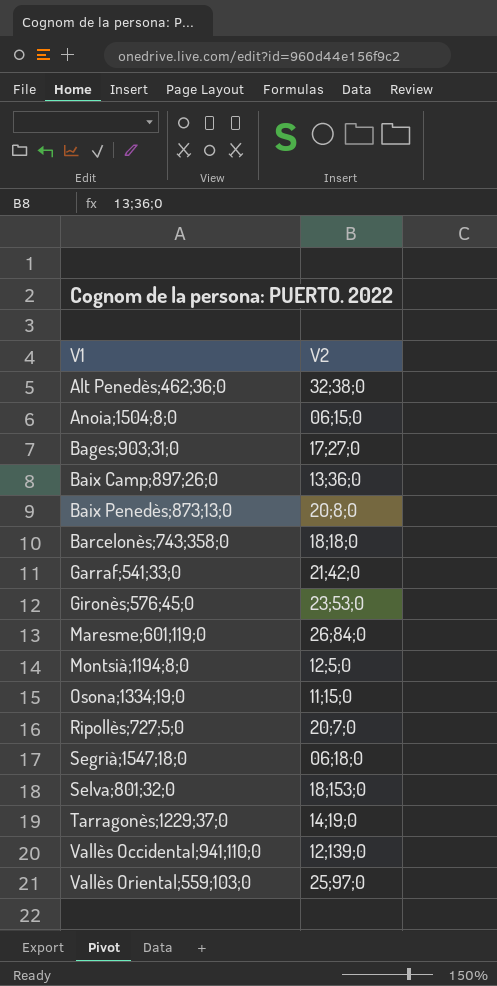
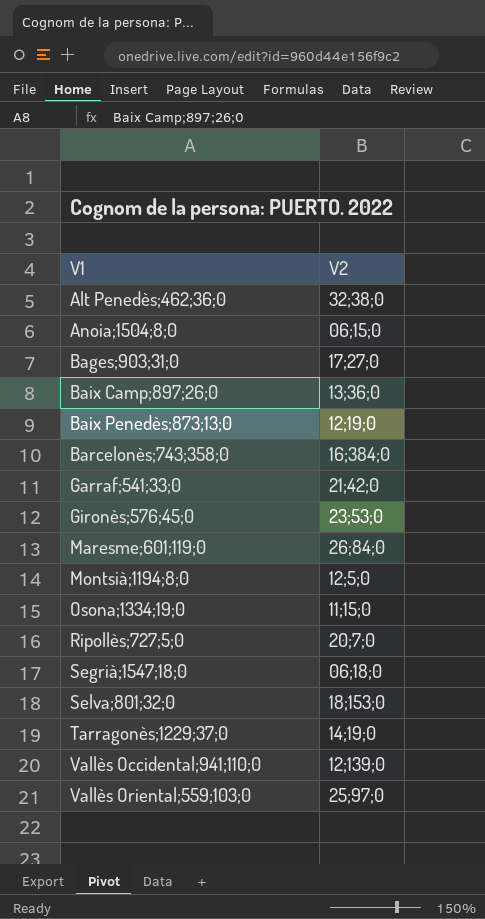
Baix Penedès;873;13;0 | V2: 20;8;0 -> 12;19;0
Barcelonès;743;358;0 | V2: 18;18;0 -> 16;384;0

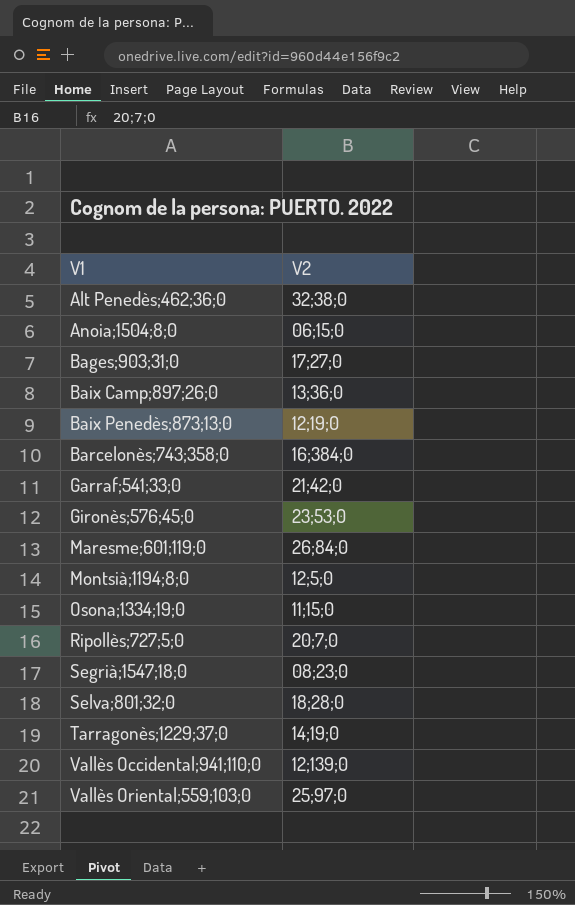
Segrià;1547;18;0 | V2: 06;18;0 -> 08;23;0
Selva;801;32;0 | V2: 18;153;0 -> 18;28;0

